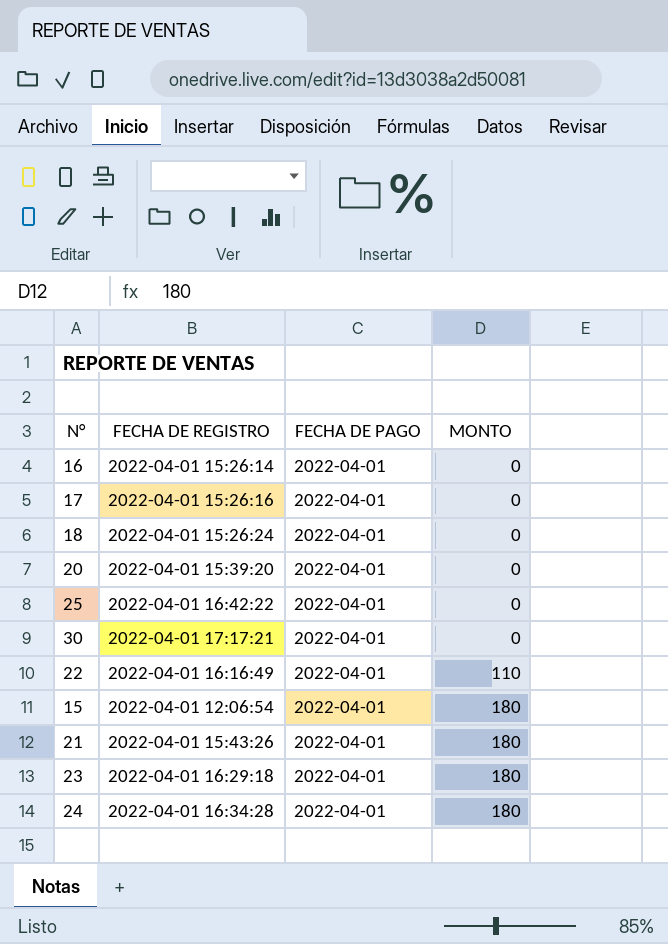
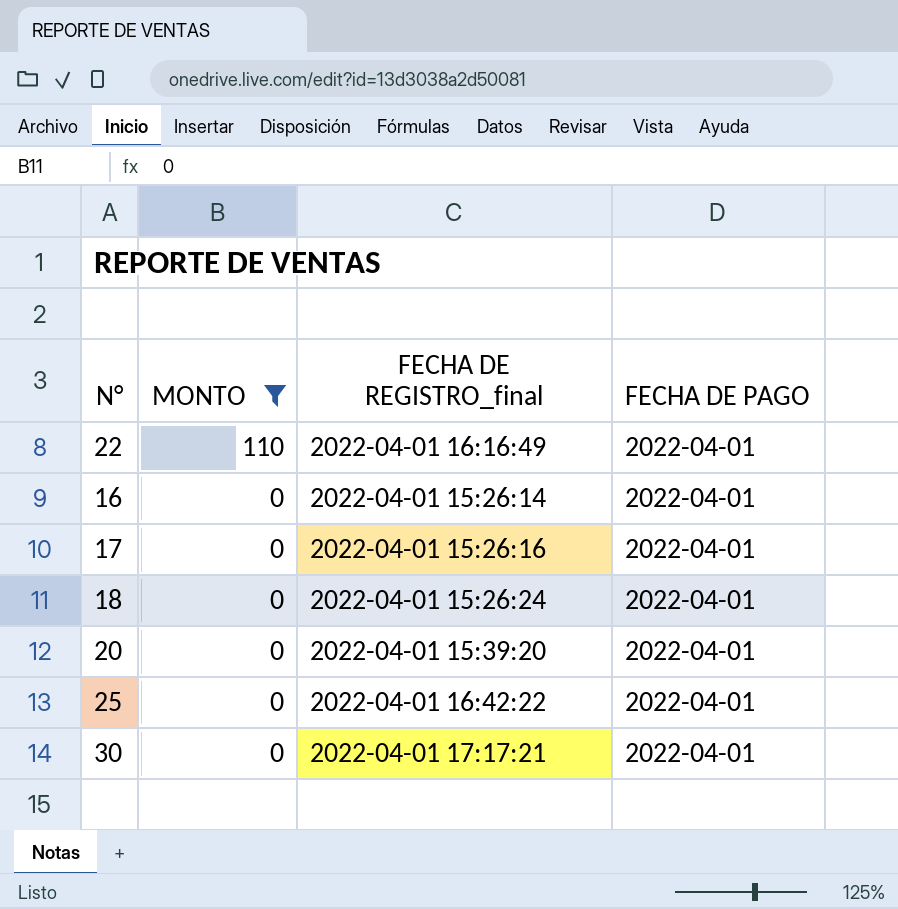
filter: none -> MONTO != 180
row order: MONTO ascending -> MONTO descending
column MONTO | position: 4 -> 2
column name: FECHA DE REGISTRO -> FECHA DE REGISTRO_final

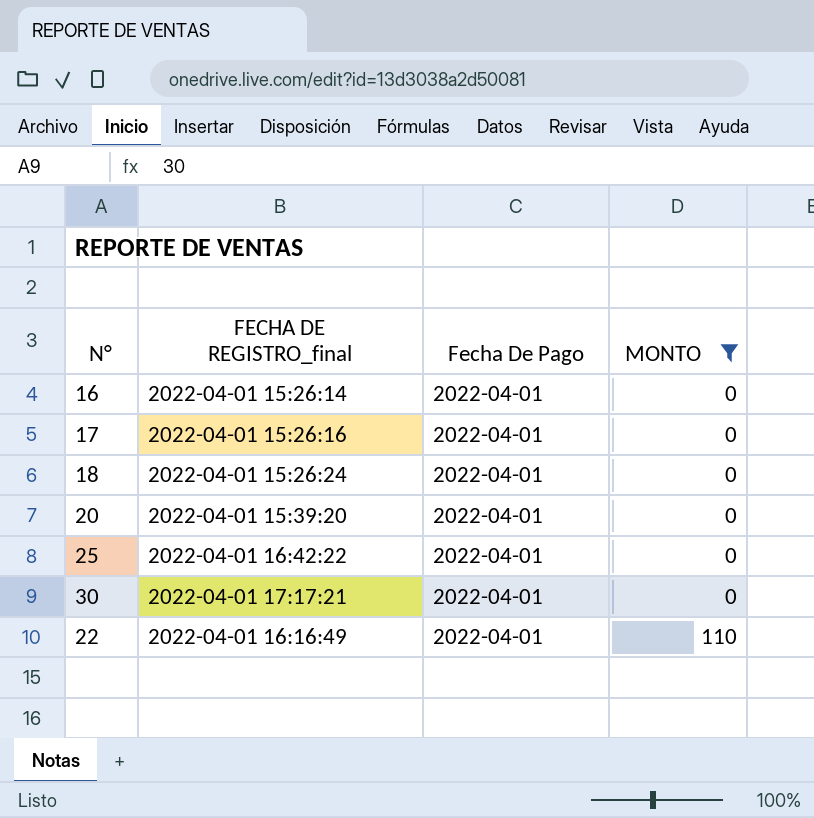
row order: MONTO descending -> MONTO ascending
column name: FECHA DE PAGO -> Fecha De Pago
column MONTO | position: 2 -> 4

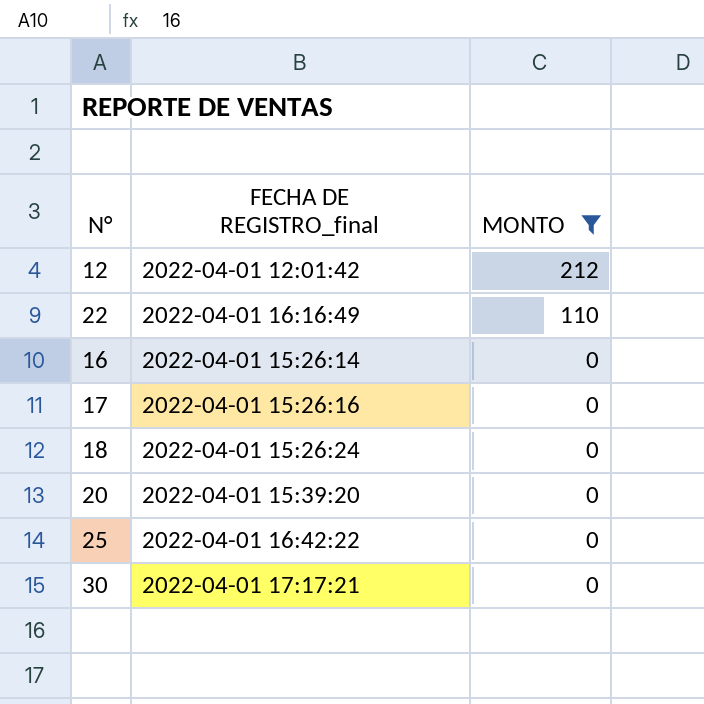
row order: MONTO ascending -> MONTO descending
column Fecha De Pago | position: 3 -> none
row 12: none -> 2022-04-01 12:01:42 | 212

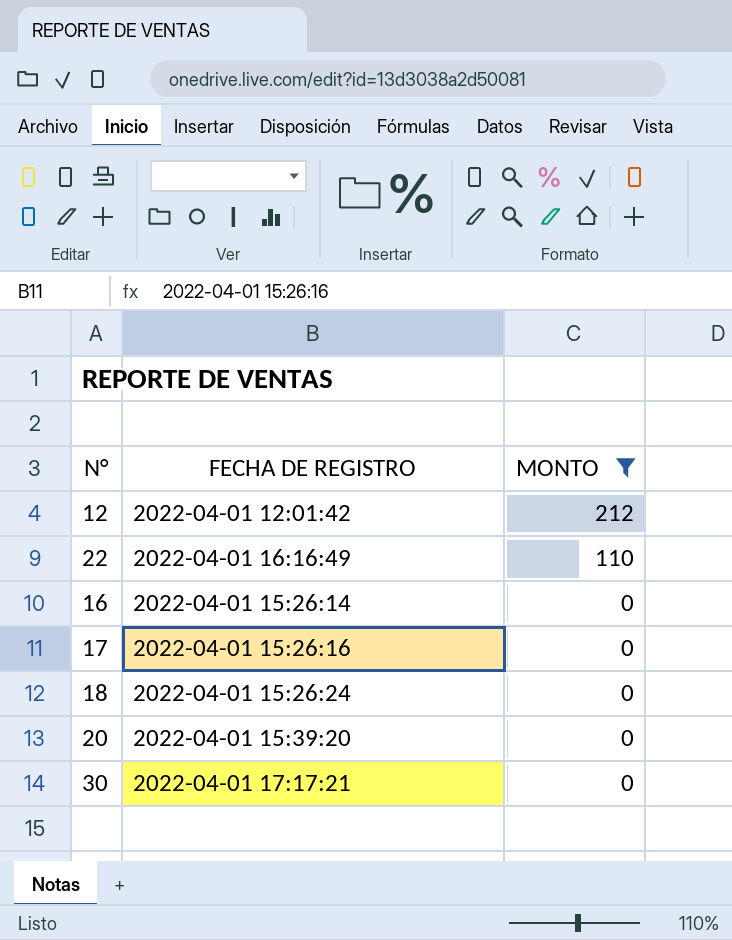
column name: FECHA DE REGISTRO_final -> FECHA DE REGISTRO
row 25: 2022-04-01 16:42:22 | 0 -> none

